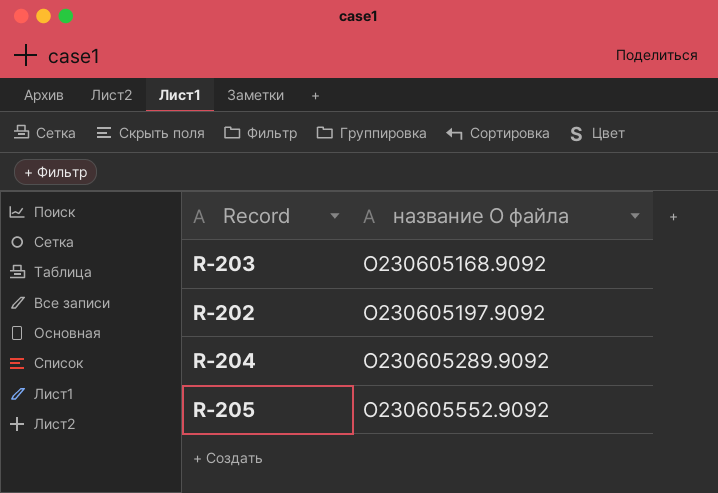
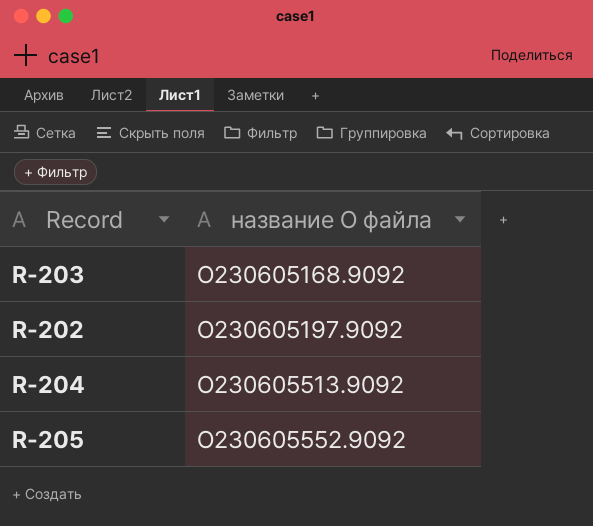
R-204 | название О файла: O230605289.9092 -> O230605513.9092

